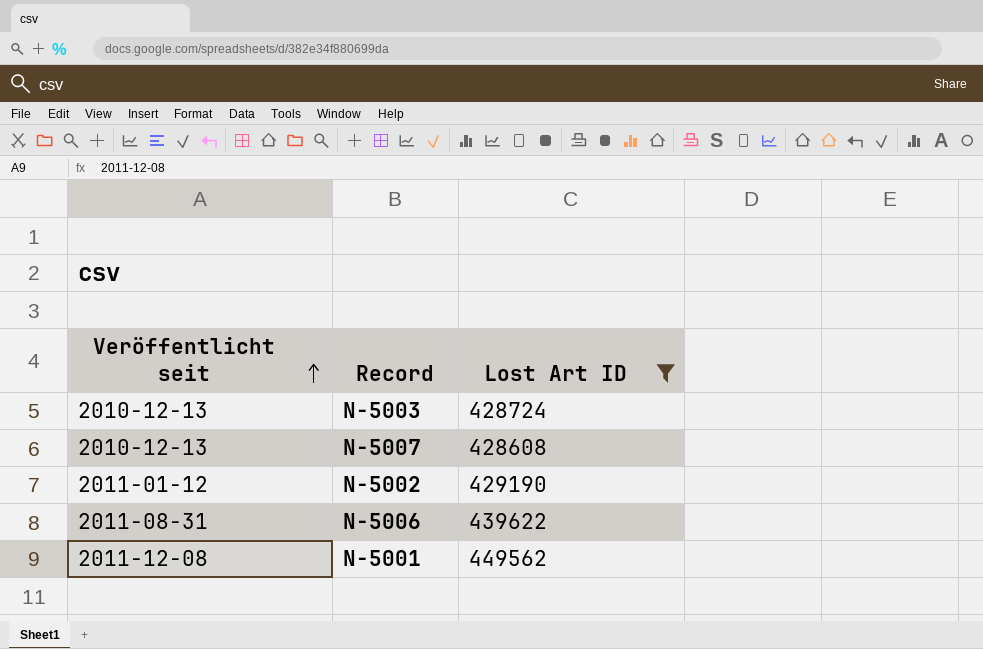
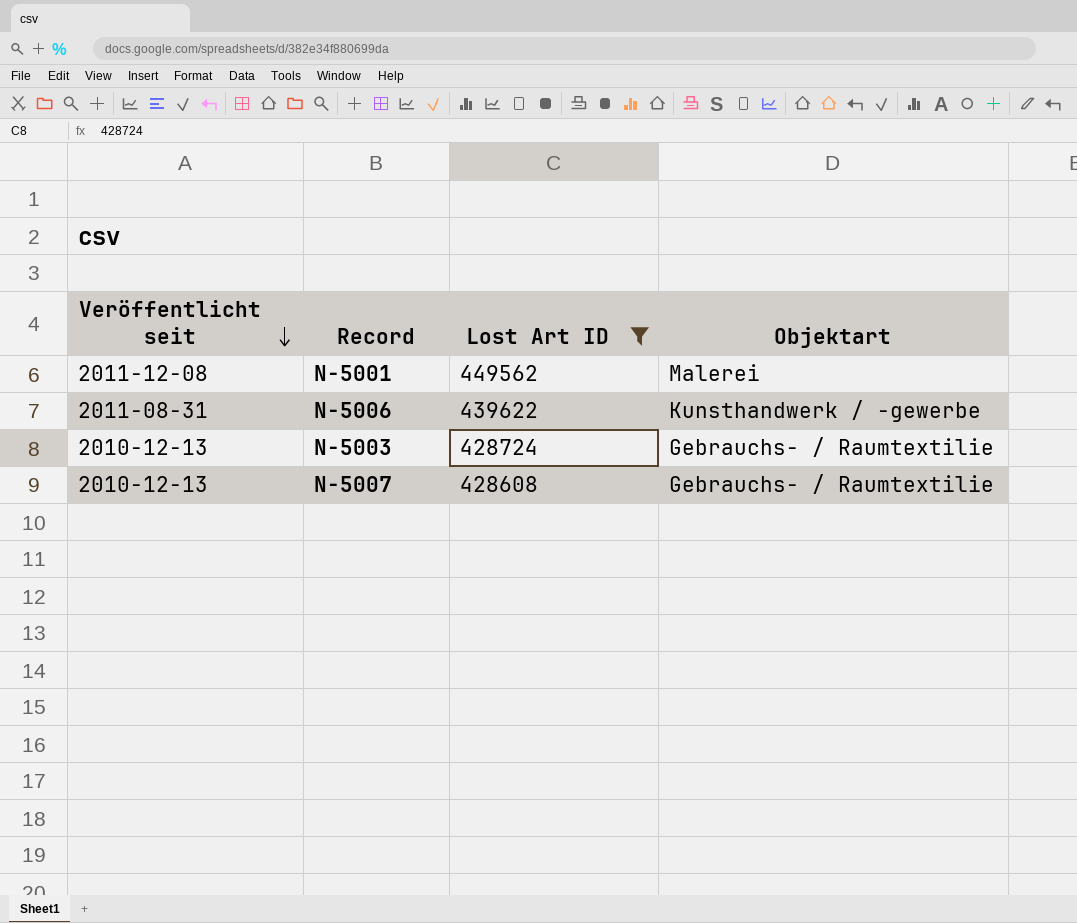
row order: Veröffentlicht seit ascending -> Veröffentlicht seit descending
column Objektart | position: none -> 4
row N-5002: 2011-01-12 | 429190 -> none

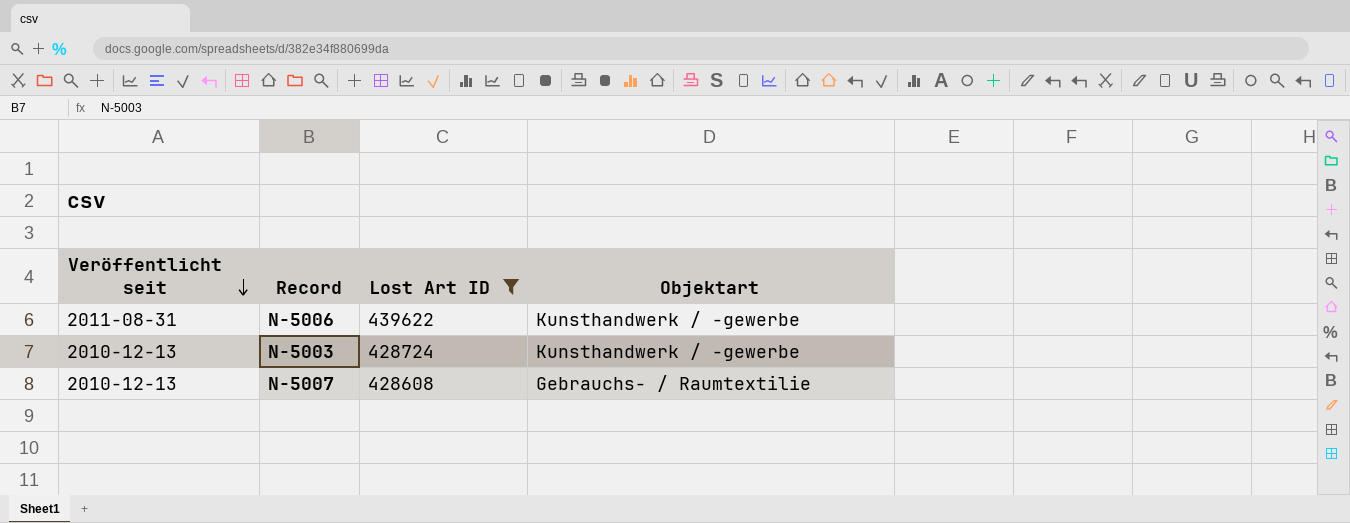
row N-5001: 2011-12-08 | 449562 | Malerei -> none
N-5003 | Objektart: Gebrauchs- / Raumtextilie -> Kunsthandwerk / -gewerbe

